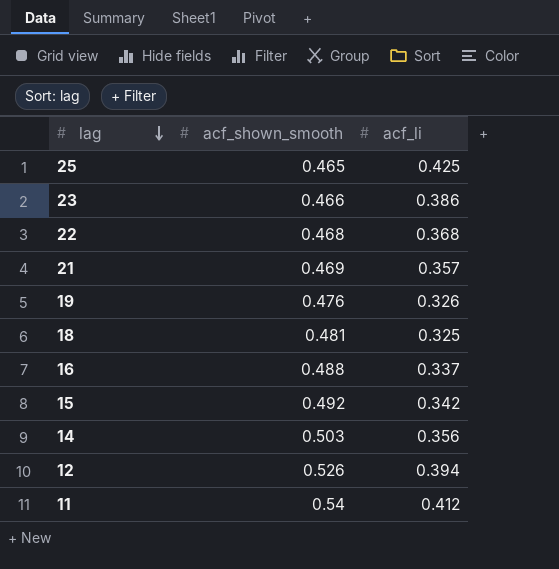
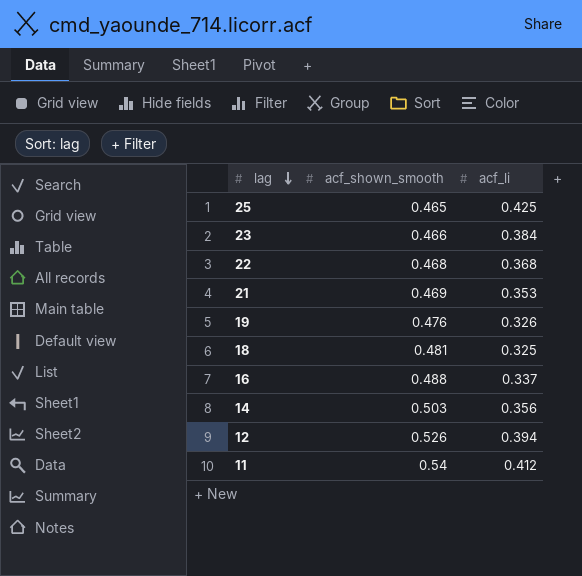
row 15: 0.492 | 0.342 -> none
23 | acf_li: 0.386 -> 0.384
21 | acf_li: 0.357 -> 0.353

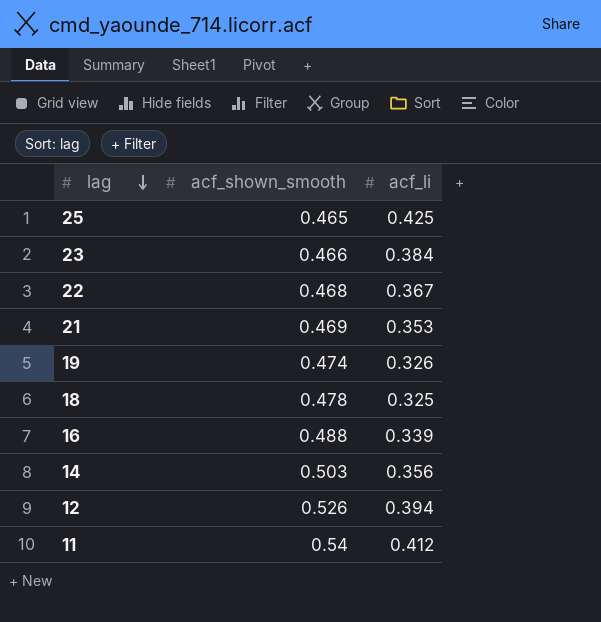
22 | acf_li: 0.368 -> 0.367
19 | acf_shown_smooth: 0.476 -> 0.474
18 | acf_shown_smooth: 0.481 -> 0.478
16 | acf_li: 0.337 -> 0.339

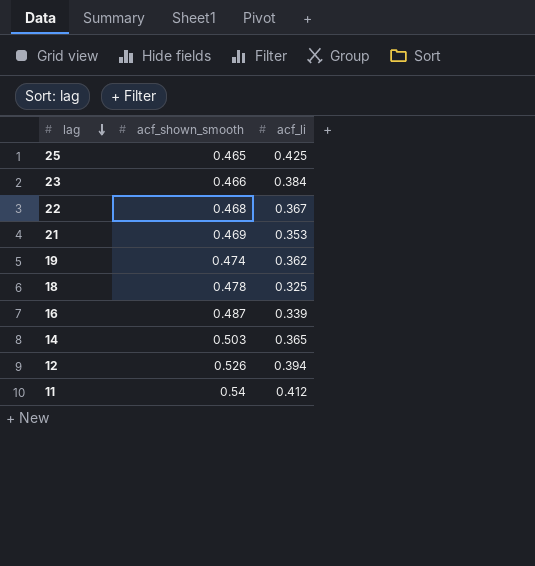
19 | acf_li: 0.326 -> 0.362
16 | acf_shown_smooth: 0.488 -> 0.487
14 | acf_li: 0.356 -> 0.365

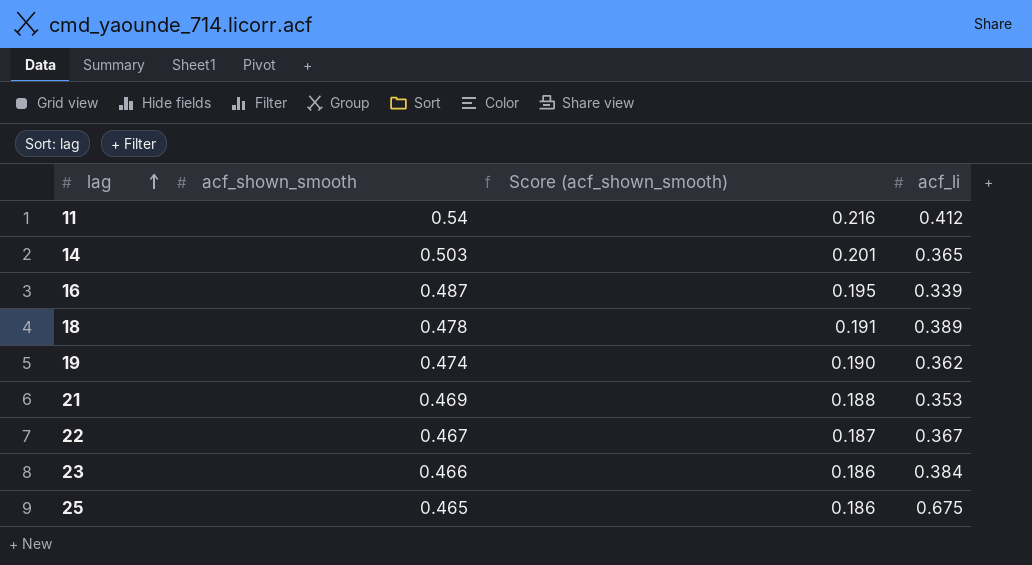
row order: lag descending -> lag ascending
column Score (acf_shown_smooth) | formula: none -> [acf_shown_smooth] * 0.4
row 12: 0.526 | 0.394 -> none
18 | acf_li: 0.325 -> 0.389
22 | acf_shown_smooth: 0.468 -> 0.467
25 | acf_li: 0.425 -> 0.675

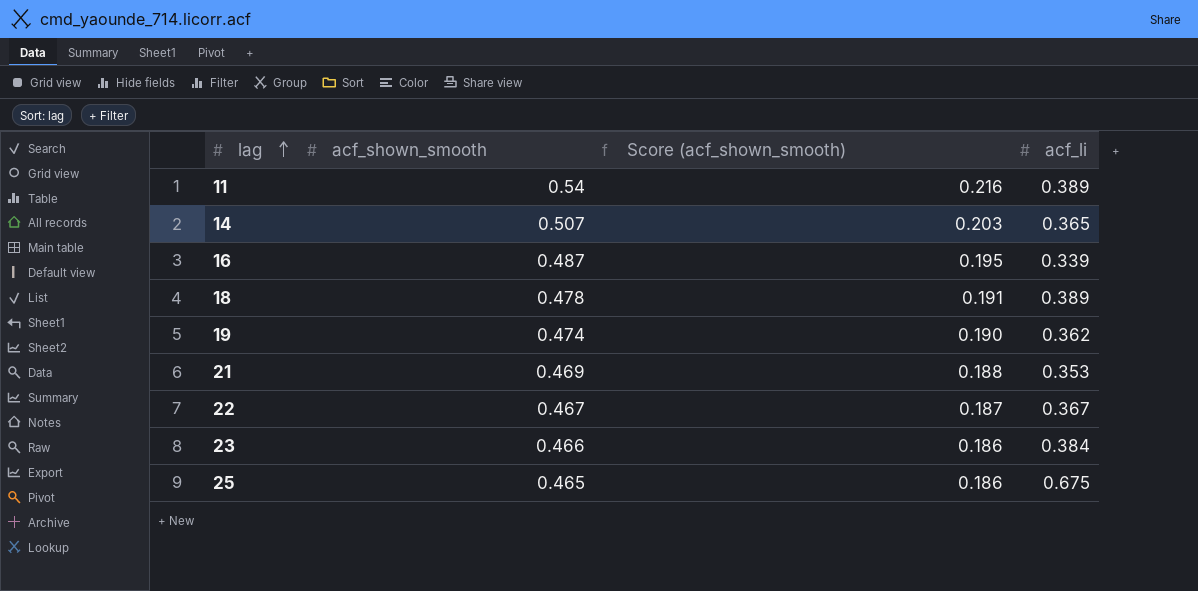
11 | acf_li: 0.412 -> 0.389
14 | acf_shown_smooth: 0.503 -> 0.507
14 | Score (acf_shown_smooth): 0.201 -> 0.203

